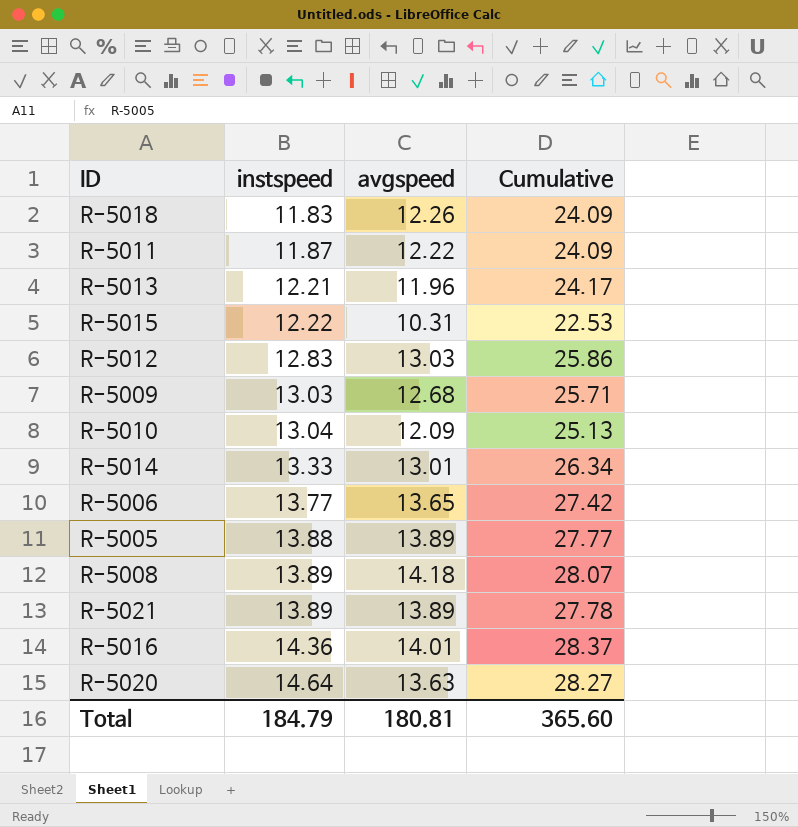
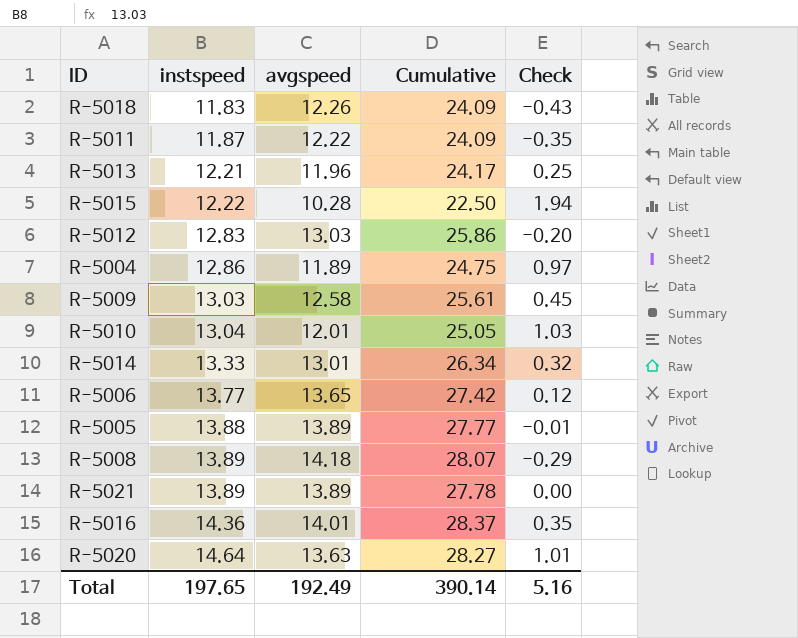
column Check | formula: none -> [instspeed] - [avgspeed]
R-5015 | avgspeed: 10.31 -> 10.28
R-5015 | Cumulative: 22.53 -> 22.50
row R-5004: none -> 12.86 | 11.89 | 24.75 | 0.97
R-5009 | avgspeed: 12.68 -> 12.58
R-5009 | Cumulative: 25.71 -> 25.61
R-5010 | avgspeed: 12.09 -> 12.01
R-5010 | Cumulative: 25.13 -> 25.05
Total | instspeed: 184.79 -> 197.65
Total | avgspeed: 180.81 -> 192.49
Total | Cumulative: 365.60 -> 390.14

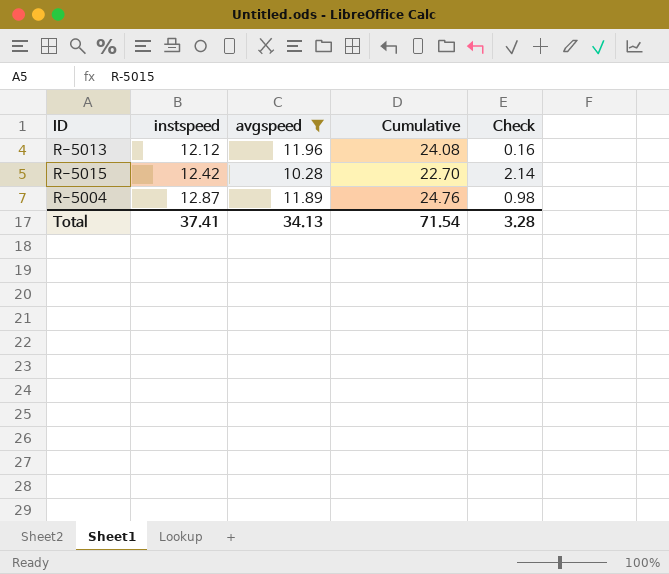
filter: none -> avgspeed <= 11.96
R-5013 | instspeed: 12.21 -> 12.12
R-5013 | Cumulative: 24.17 -> 24.08
R-5013 | Check: 0.25 -> 0.16
R-5015 | instspeed: 12.22 -> 12.42
R-5015 | Cumulative: 22.50 -> 22.70
R-5015 | Check: 1.94 -> 2.14
R-5004 | instspeed: 12.86 -> 12.87
R-5004 | Cumulative: 24.75 -> 24.76
R-5004 | Check: 0.97 -> 0.98
Total | instspeed: 197.65 -> 37.41
Total | avgspeed: 192.49 -> 34.13
Total | Cumulative: 390.14 -> 71.54
Total | Check: 5.16 -> 3.28

